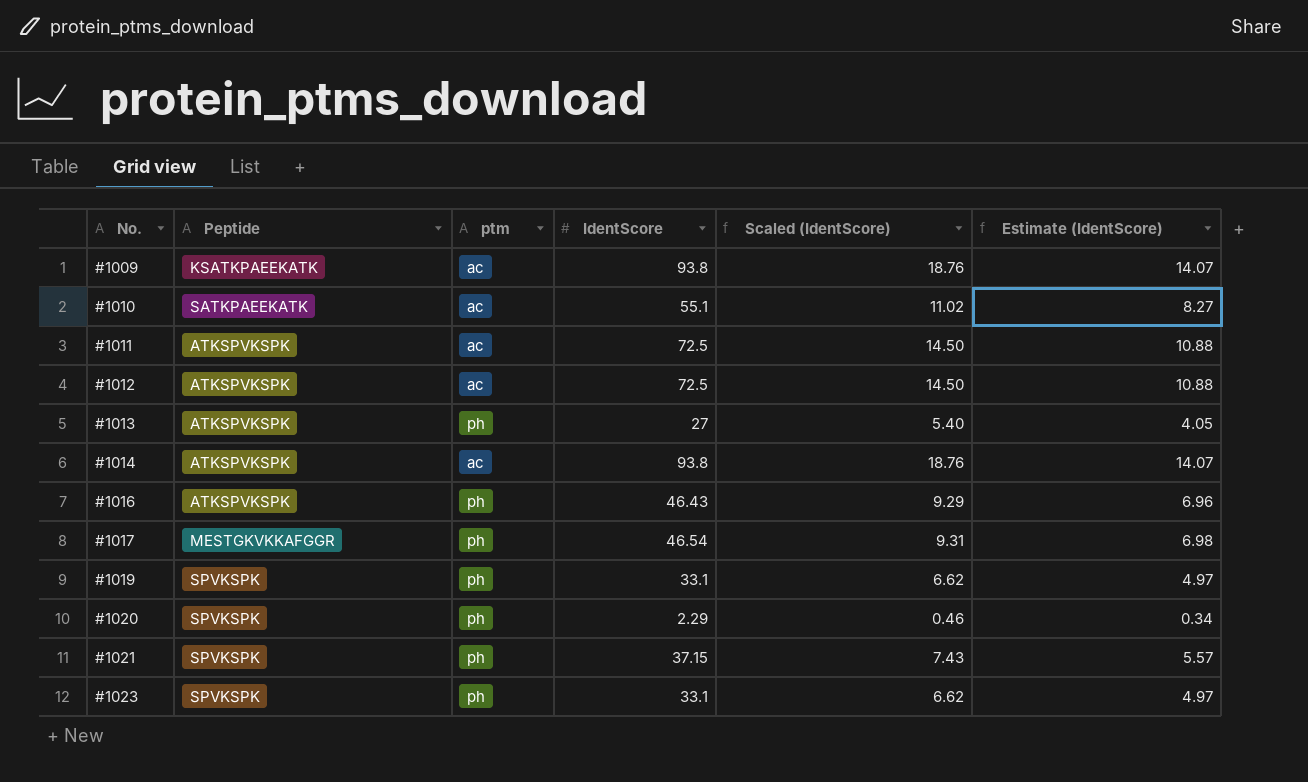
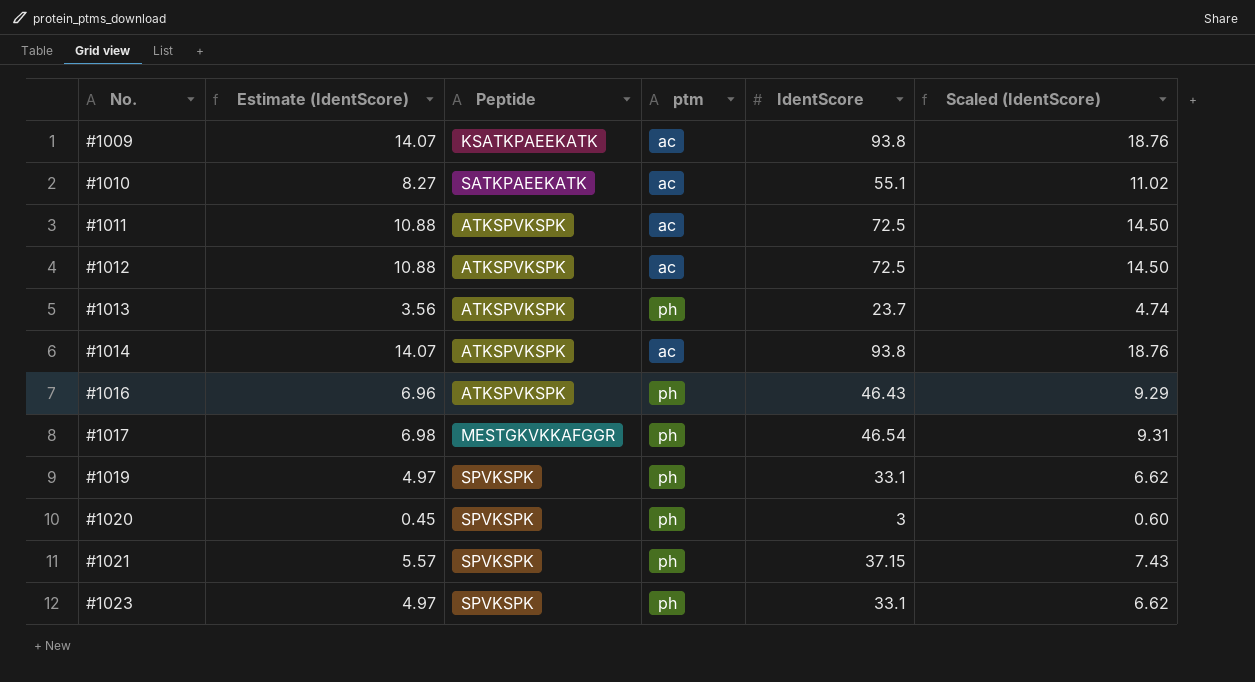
column Estimate (IdentScore) | position: 6 -> 2
#1013 | Estimate (IdentScore): 4.05 -> 3.56
#1013 | IdentScore: 27 -> 23.7
#1013 | Scaled (IdentScore): 5.40 -> 4.74
#1020 | Estimate (IdentScore): 0.34 -> 0.45
#1020 | IdentScore: 2.29 -> 3
#1020 | Scaled (IdentScore): 0.46 -> 0.60

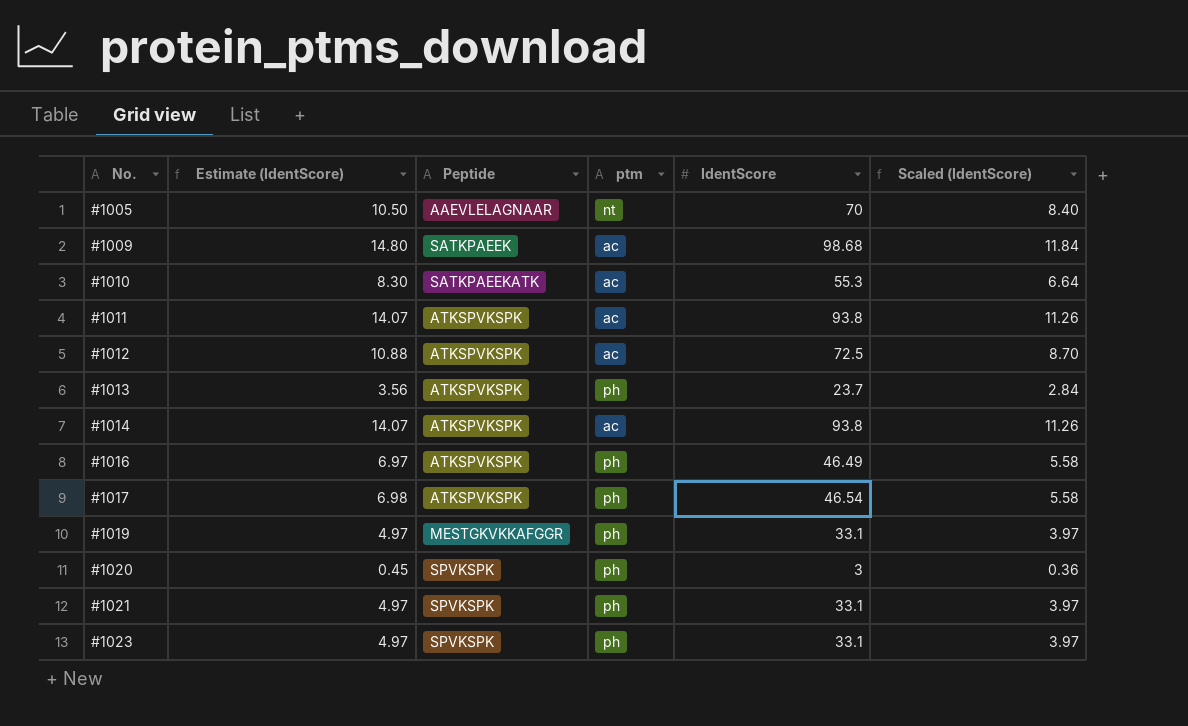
column Scaled (IdentScore) | formula: [IdentScore] * 0.2 -> [IdentScore] * 0.12
row #1005: none -> 10.50 | AAEVLELAGNAAR | nt | 70 | 8.40
#1009 | Estimate (IdentScore): 14.07 -> 14.80
#1009 | Peptide: KSATKPAEEKATK -> SATKPAEEK
#1009 | IdentScore: 93.8 -> 98.68
#1010 | Estimate (IdentScore): 8.27 -> 8.30
#1010 | IdentScore: 55.1 -> 55.3
#1011 | Estimate (IdentScore): 10.88 -> 14.07
#1011 | IdentScore: 72.5 -> 93.8
#1016 | Estimate (IdentScore): 6.96 -> 6.97
#1016 | IdentScore: 46.43 -> 46.49
#1017 | Peptide: MESTGKVKKAFGGR -> ATKSPVKSPK
#1019 | Peptide: SPVKSPK -> MESTGKVKKAFGGR
#1021 | Estimate (IdentScore): 5.57 -> 4.97
#1021 | IdentScore: 37.15 -> 33.1

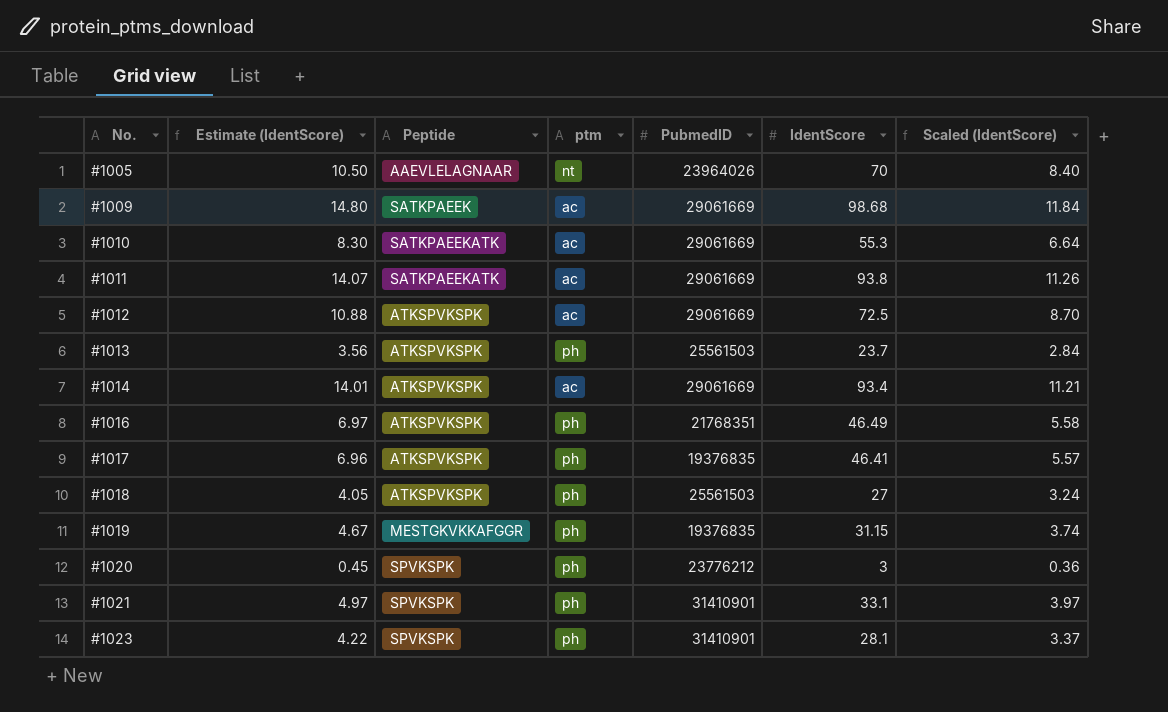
column PubmedID | position: none -> 5
#1011 | Peptide: ATKSPVKSPK -> SATKPAEEKATK
#1014 | Estimate (IdentScore): 14.07 -> 14.01
#1014 | IdentScore: 93.8 -> 93.4
#1014 | Scaled (IdentScore): 11.26 -> 11.21
#1017 | Estimate (IdentScore): 6.98 -> 6.96
#1017 | IdentScore: 46.54 -> 46.41
#1017 | Scaled (IdentScore): 5.58 -> 5.57
row #1018: none -> 4.05 | ATKSPVKSPK | ph | 25561503 | 27 | 3.24
#1019 | Estimate (IdentScore): 4.97 -> 4.67
#1019 | IdentScore: 33.1 -> 31.15
#1019 | Scaled (IdentScore): 3.97 -> 3.74
#1023 | Estimate (IdentScore): 4.97 -> 4.22
#1023 | IdentScore: 33.1 -> 28.1
#1023 | Scaled (IdentScore): 3.97 -> 3.37

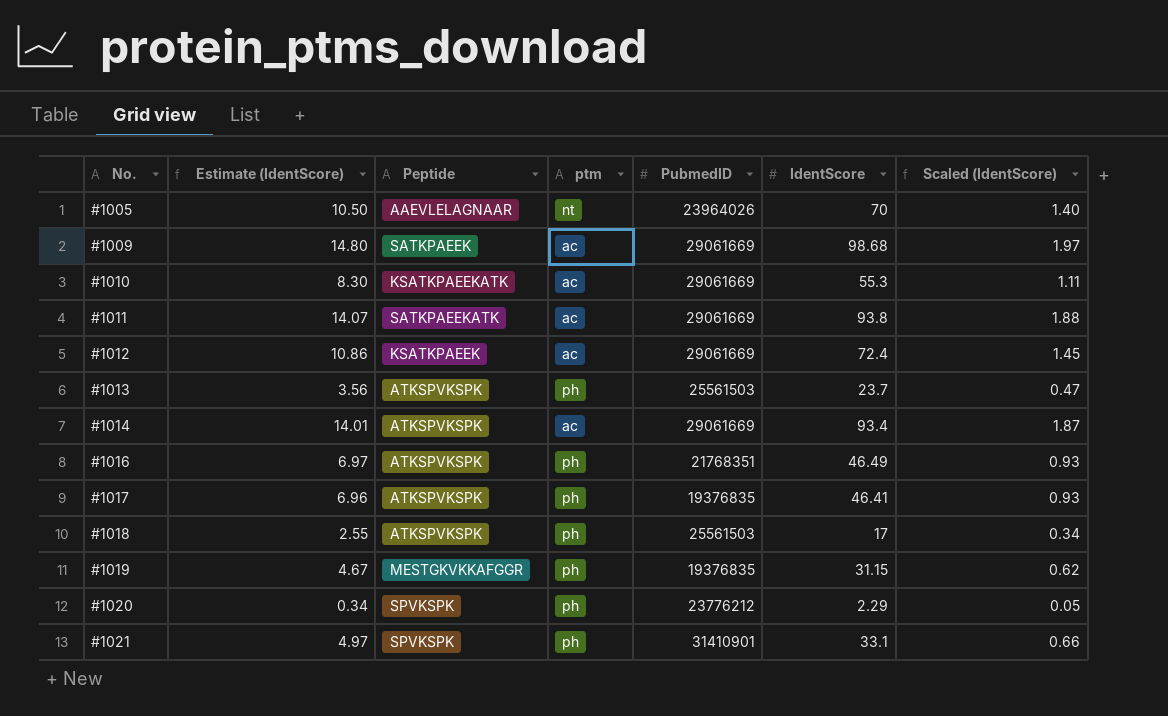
column Scaled (IdentScore) | formula: [IdentScore] * 0.12 -> [IdentScore] * 0.02
row #1023: 4.22 | SPVKSPK | ph | 31410901 | 28.1 | 3.37 -> none
#1010 | Peptide: SATKPAEEKATK -> KSATKPAEEKATK
#1012 | Estimate (IdentScore): 10.88 -> 10.86
#1012 | Peptide: ATKSPVKSPK -> KSATKPAEEK
#1012 | IdentScore: 72.5 -> 72.4
#1018 | Estimate (IdentScore): 4.05 -> 2.55
#1018 | IdentScore: 27 -> 17
#1020 | Estimate (IdentScore): 0.45 -> 0.34
#1020 | IdentScore: 3 -> 2.29

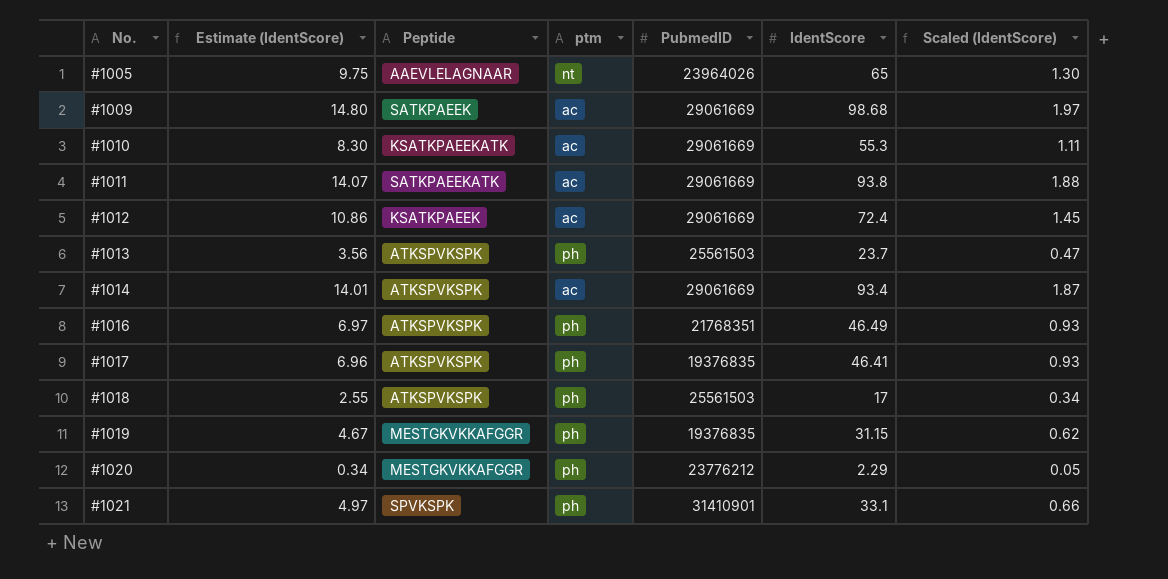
#1005 | Estimate (IdentScore): 10.50 -> 9.75
#1005 | IdentScore: 70 -> 65
#1005 | Scaled (IdentScore): 1.40 -> 1.30
#1020 | Peptide: SPVKSPK -> MESTGKVKKAFGGR

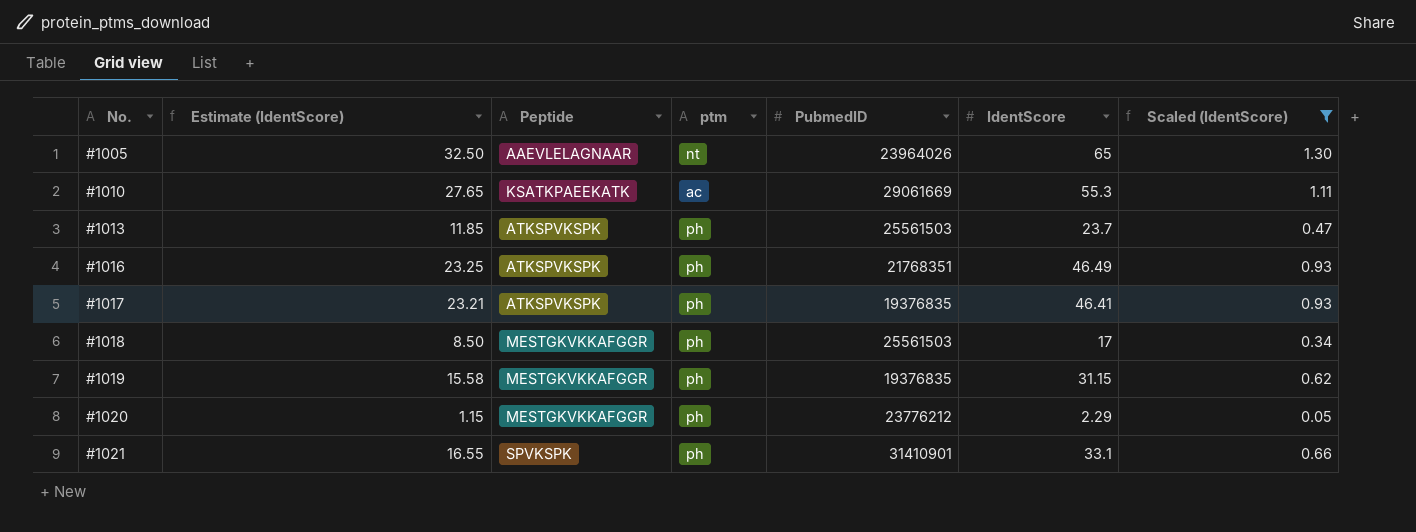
filter: none -> Scaled (IdentScore) <= 1.30
column Estimate (IdentScore) | formula: [IdentScore] * 0.15 -> [IdentScore] * 0.5
#1018 | Peptide: ATKSPVKSPK -> MESTGKVKKAFGGR

